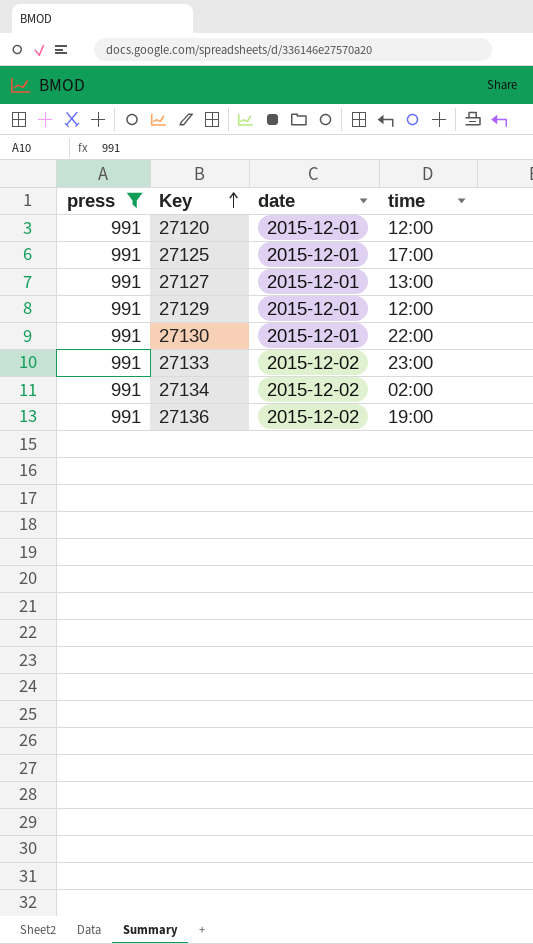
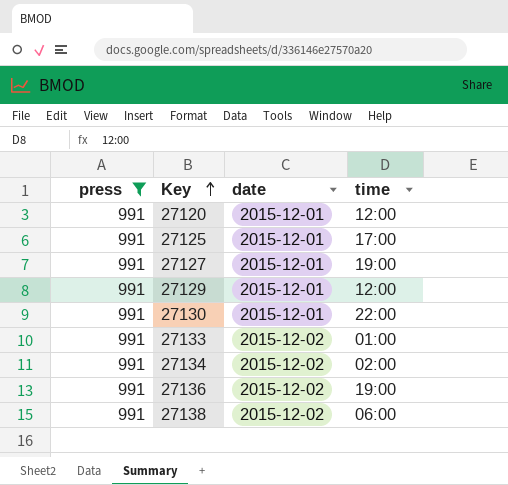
27127 | time: 13:00 -> 19:00
27133 | time: 23:00 -> 01:00
row 27138: none -> 991 | 2015-12-02 | 06:00

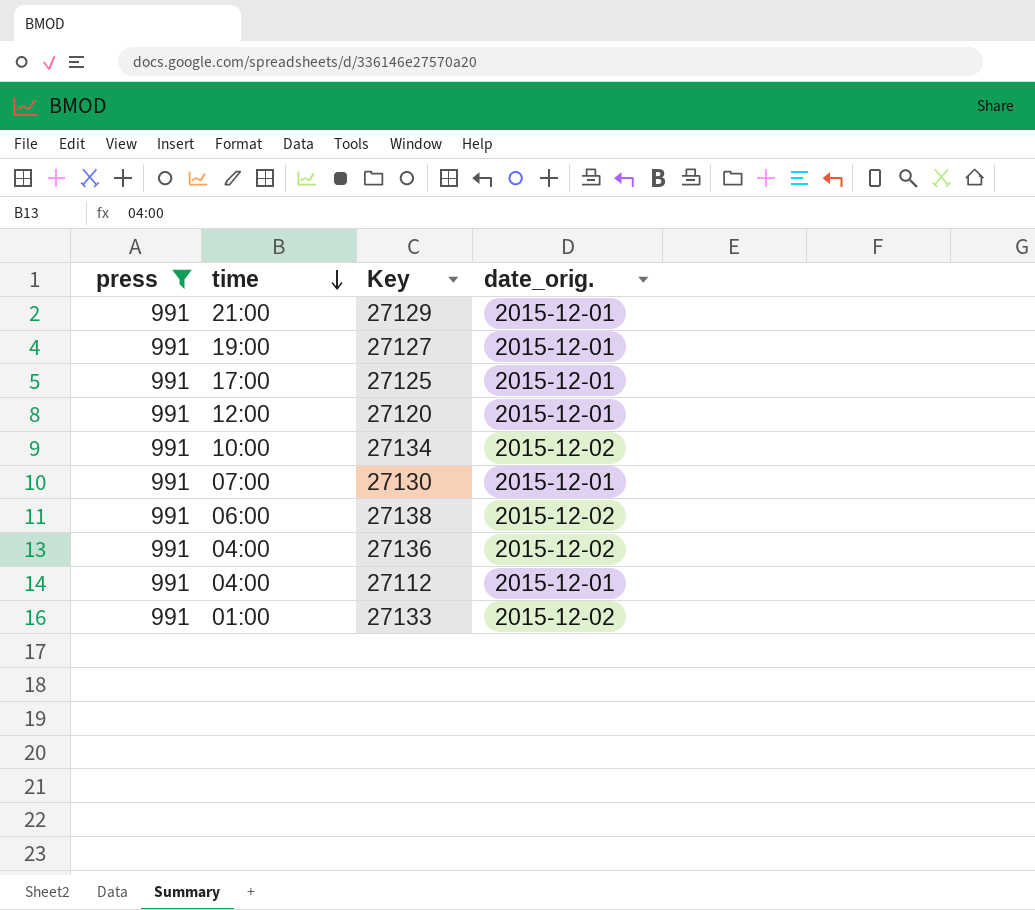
row order: Key ascending -> time descending
column time | position: 4 -> 2
column name: date -> date_orig.
27129 | time: 12:00 -> 21:00
27134 | time: 02:00 -> 10:00
27130 | time: 22:00 -> 07:00
27136 | time: 19:00 -> 04:00
row 27112: none -> 991 | 04:00 | 2015-12-01

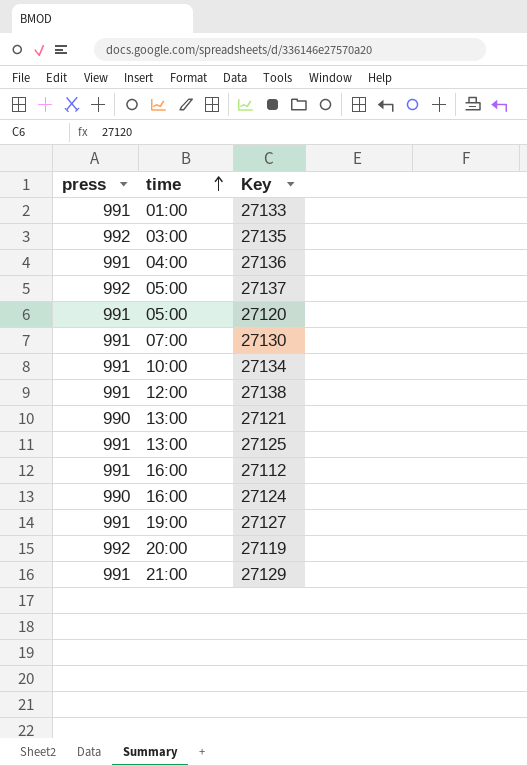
filter: press = 991 -> none
row order: time descending -> time ascending
column date_orig. | position: 4 -> none
27120 | time: 12:00 -> 05:00
27138 | time: 06:00 -> 12:00
27125 | time: 17:00 -> 13:00
27112 | time: 04:00 -> 16:00

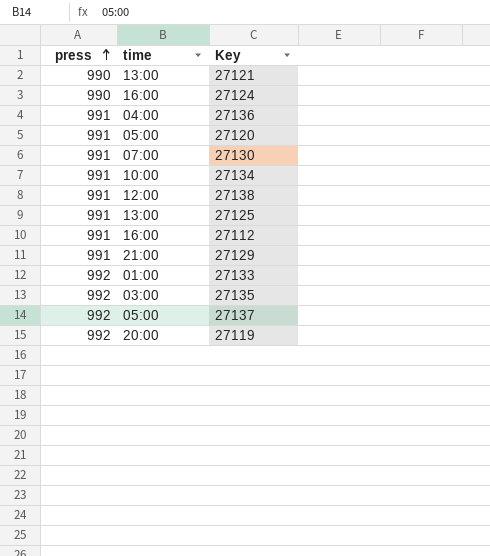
row order: time ascending -> press ascending
row 27127: 991 | 19:00 -> none
27133 | press: 991 -> 992

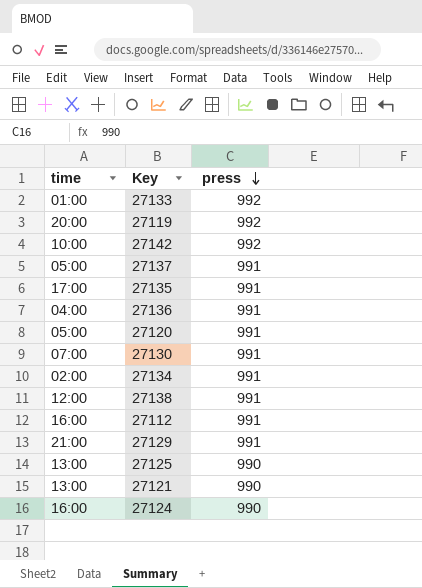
row order: press ascending -> press descending
column press | position: 1 -> 3
row 27142: none -> 10:00 | 992
27137 | press: 992 -> 991
27135 | time: 03:00 -> 17:00
27135 | press: 992 -> 991
27134 | time: 10:00 -> 02:00
27125 | press: 991 -> 990

